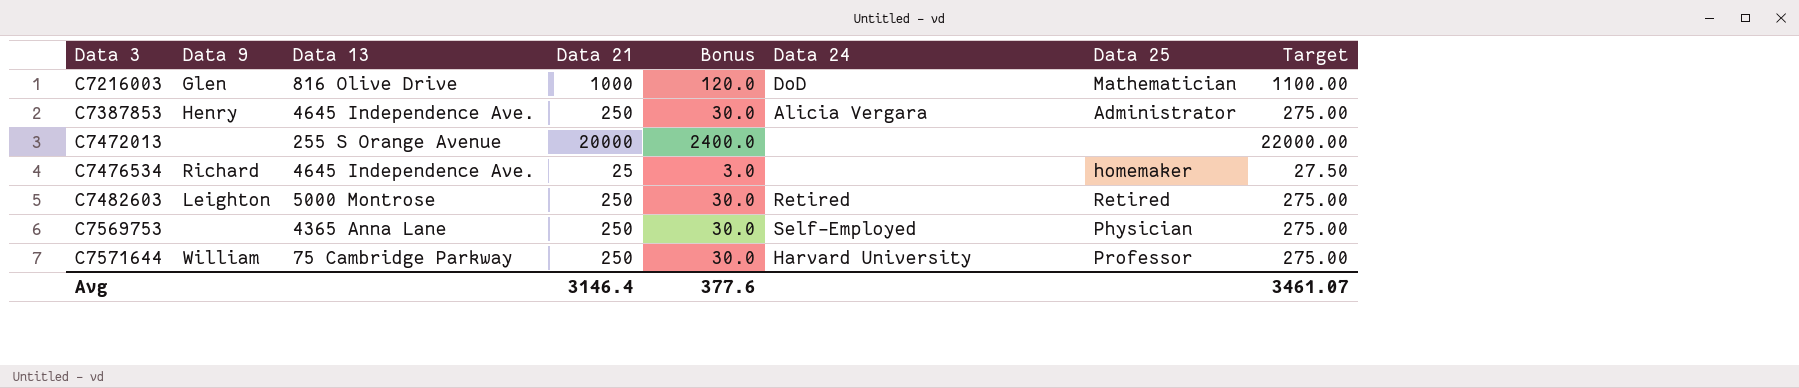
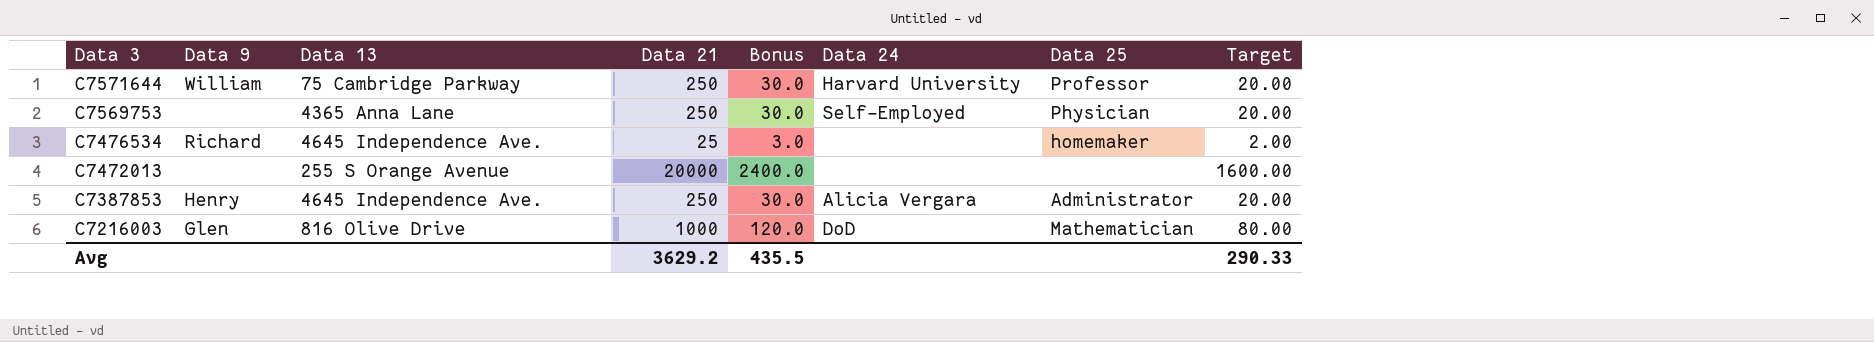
row order: Data 3 ascending -> Data 3 descending
column Target | formula: [Data 21] * 1.1 -> [Data 21] * 0.08
row C7482603: Leighton | 5000 Montrose | 250 | 30.0 | Retired | Retired | 275.00 -> none
Avg | Data 21: 3146.4 -> 3629.2
Avg | Bonus: 377.6 -> 435.5
Avg | Target: 3461.07 -> 290.33

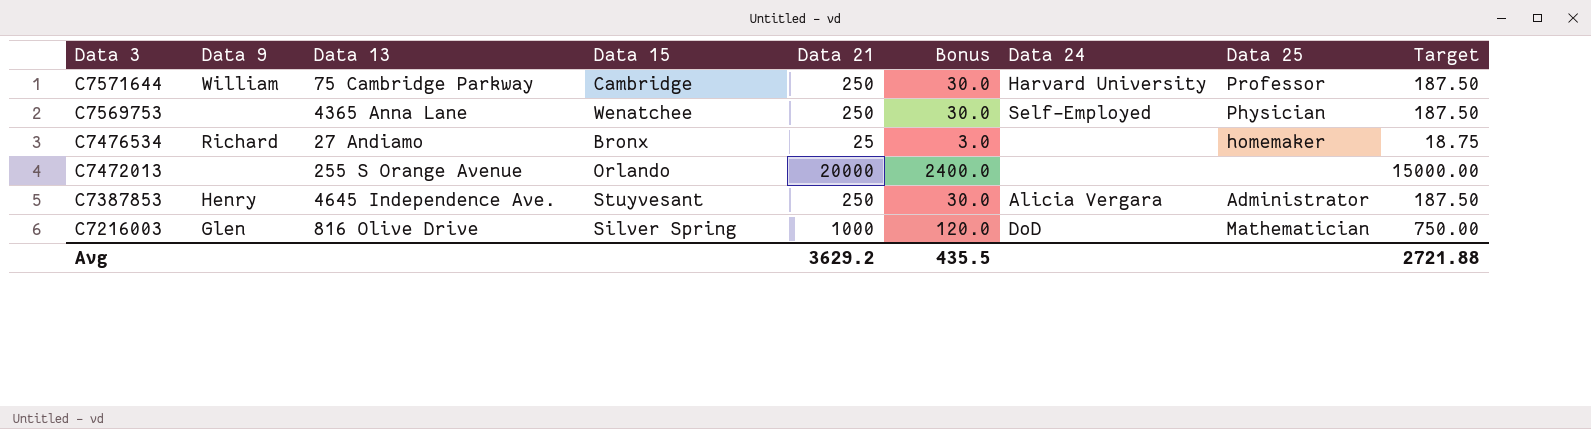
column Data 15 | position: none -> 4
column Target | formula: [Data 21] * 0.08 -> [Data 21] * 0.75
C7476534 | Data 13: 4645 Independence Ave. -> 27 Andiamo
Avg | Target: 290.33 -> 2721.88

